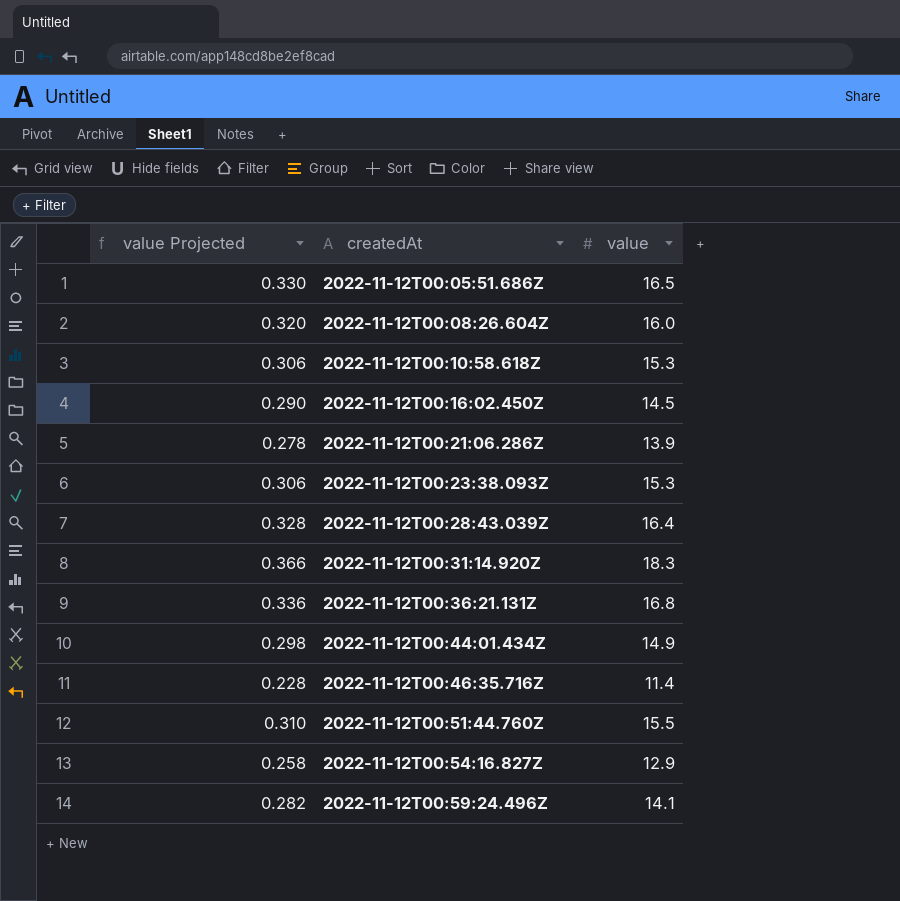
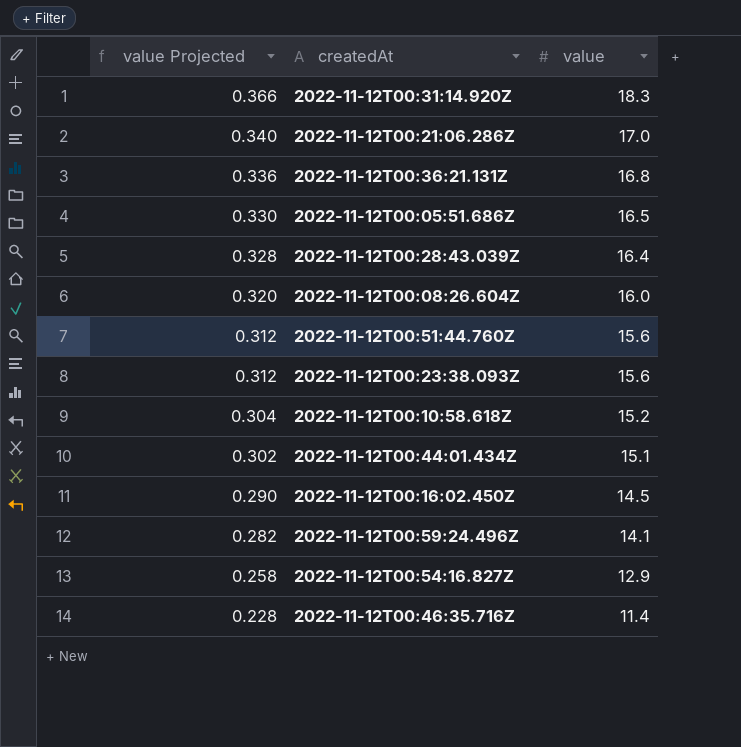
row order: createdAt ascending -> value Projected descending
2022-11-12T00:21:06.286Z | value Projected: 0.278 -> 0.340
2022-11-12T00:21:06.286Z | value: 13.9 -> 17.0
2022-11-12T00:51:44.760Z | value Projected: 0.310 -> 0.312
2022-11-12T00:51:44.760Z | value: 15.5 -> 15.6
2022-11-12T00:23:38.093Z | value Projected: 0.306 -> 0.312
2022-11-12T00:23:38.093Z | value: 15.3 -> 15.6
2022-11-12T00:10:58.618Z | value Projected: 0.306 -> 0.304
2022-11-12T00:10:58.618Z | value: 15.3 -> 15.2
2022-11-12T00:44:01.434Z | value Projected: 0.298 -> 0.302
2022-11-12T00:44:01.434Z | value: 14.9 -> 15.1

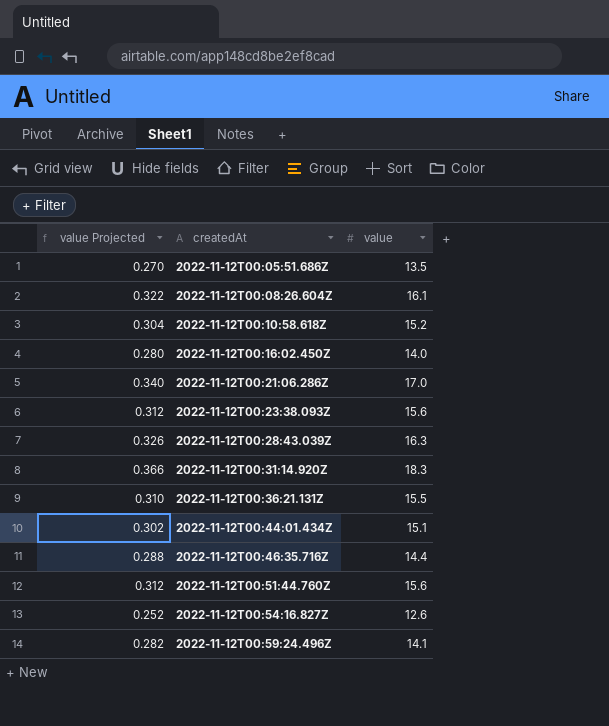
row order: value Projected descending -> createdAt ascending
2022-11-12T00:05:51.686Z | value Projected: 0.330 -> 0.270
2022-11-12T00:05:51.686Z | value: 16.5 -> 13.5
2022-11-12T00:08:26.604Z | value Projected: 0.320 -> 0.322
2022-11-12T00:08:26.604Z | value: 16.0 -> 16.1
2022-11-12T00:16:02.450Z | value Projected: 0.290 -> 0.280
2022-11-12T00:16:02.450Z | value: 14.5 -> 14.0
2022-11-12T00:28:43.039Z | value Projected: 0.328 -> 0.326
2022-11-12T00:28:43.039Z | value: 16.4 -> 16.3
2022-11-12T00:36:21.131Z | value Projected: 0.336 -> 0.310
2022-11-12T00:36:21.131Z | value: 16.8 -> 15.5
2022-11-12T00:46:35.716Z | value Projected: 0.228 -> 0.288
2022-11-12T00:46:35.716Z | value: 11.4 -> 14.4
2022-11-12T00:54:16.827Z | value Projected: 0.258 -> 0.252
2022-11-12T00:54:16.827Z | value: 12.9 -> 12.6

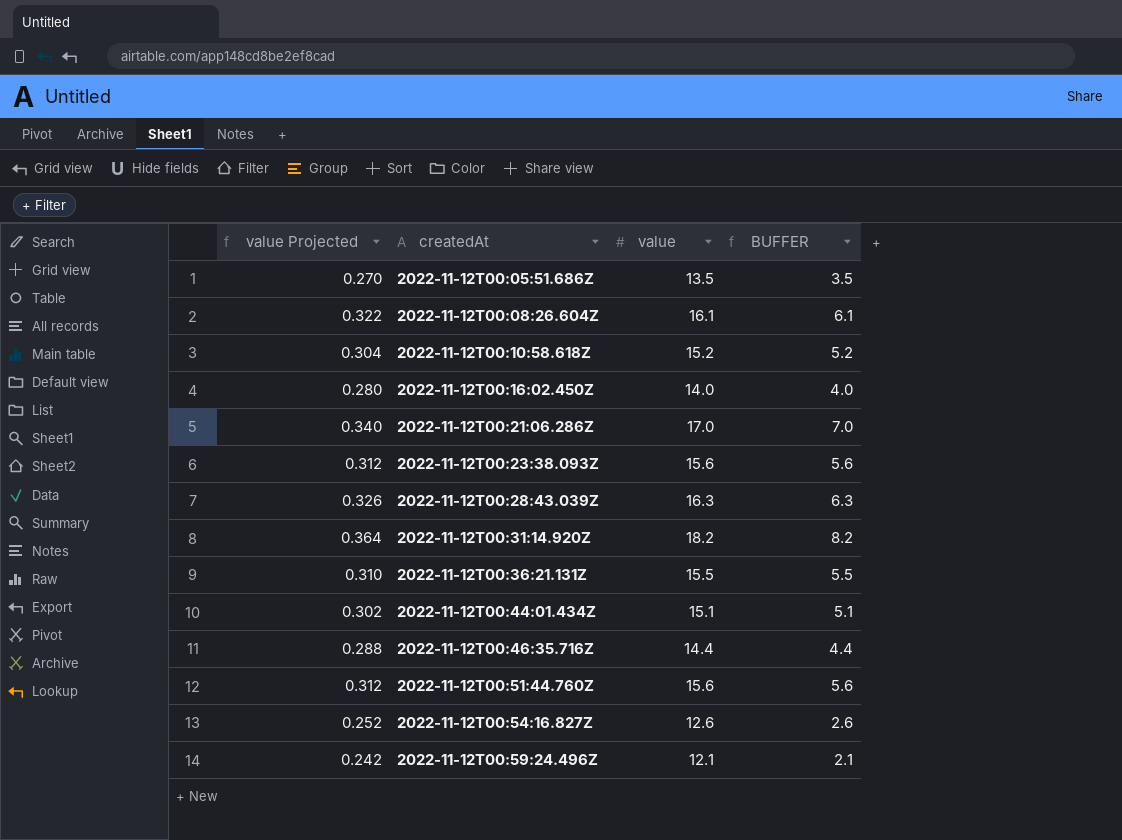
column BUFFER | formula: none -> [value] - 10
2022-11-12T00:31:14.920Z | value Projected: 0.366 -> 0.364
2022-11-12T00:31:14.920Z | value: 18.3 -> 18.2
2022-11-12T00:59:24.496Z | value Projected: 0.282 -> 0.242
2022-11-12T00:59:24.496Z | value: 14.1 -> 12.1

